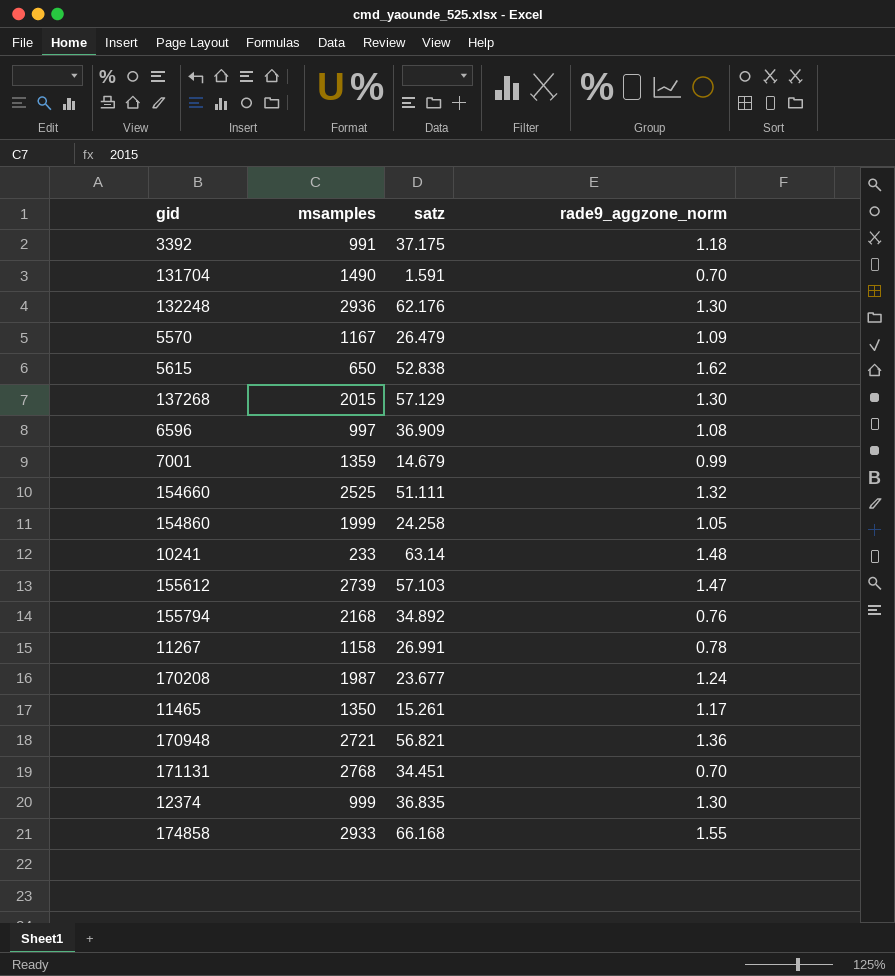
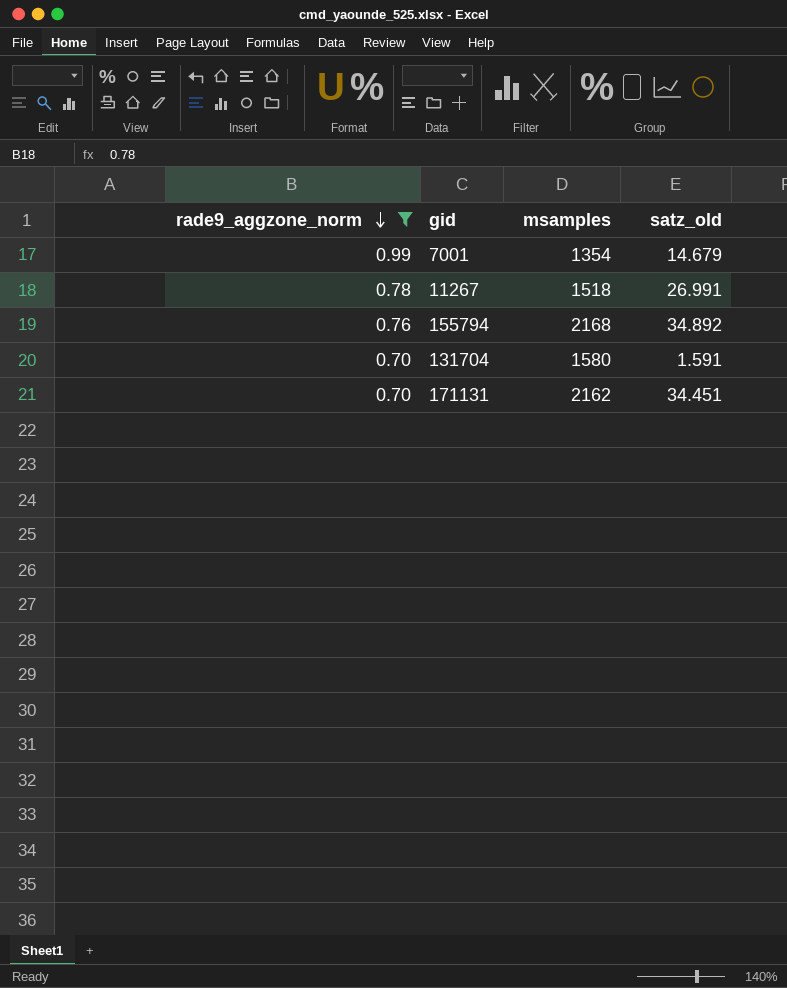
filter: none -> rade9_aggzone_norm <= 0.99
row order: none -> rade9_aggzone_norm descending
column rade9_aggzone_norm | position: 4 -> 1
column name: satz -> satz_old
7001 | msamples: 1359 -> 1354
11267 | msamples: 1158 -> 1518
131704 | msamples: 1490 -> 1580
171131 | msamples: 2768 -> 2162

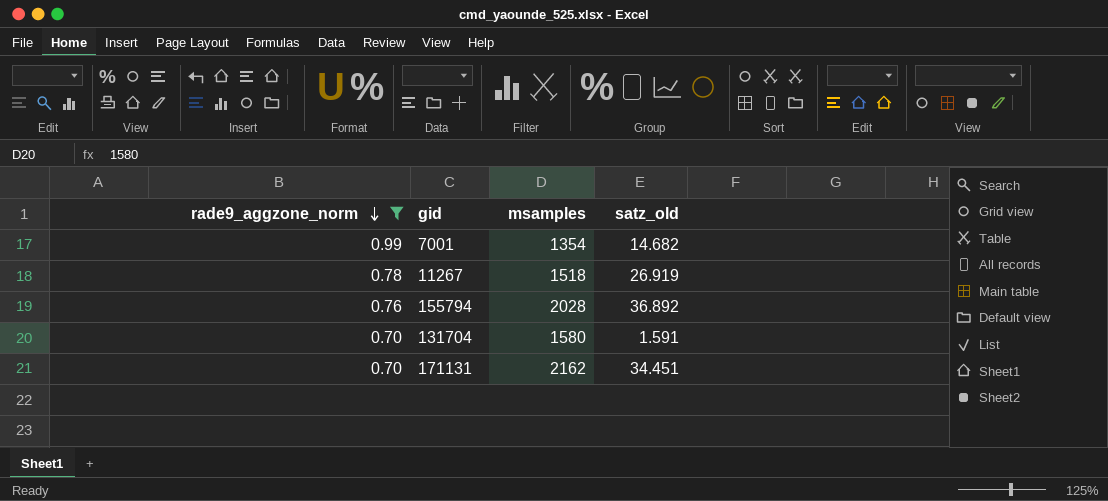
7001 | satz_old: 14.679 -> 14.682
11267 | satz_old: 26.991 -> 26.919
155794 | msamples: 2168 -> 2028
155794 | satz_old: 34.892 -> 36.892

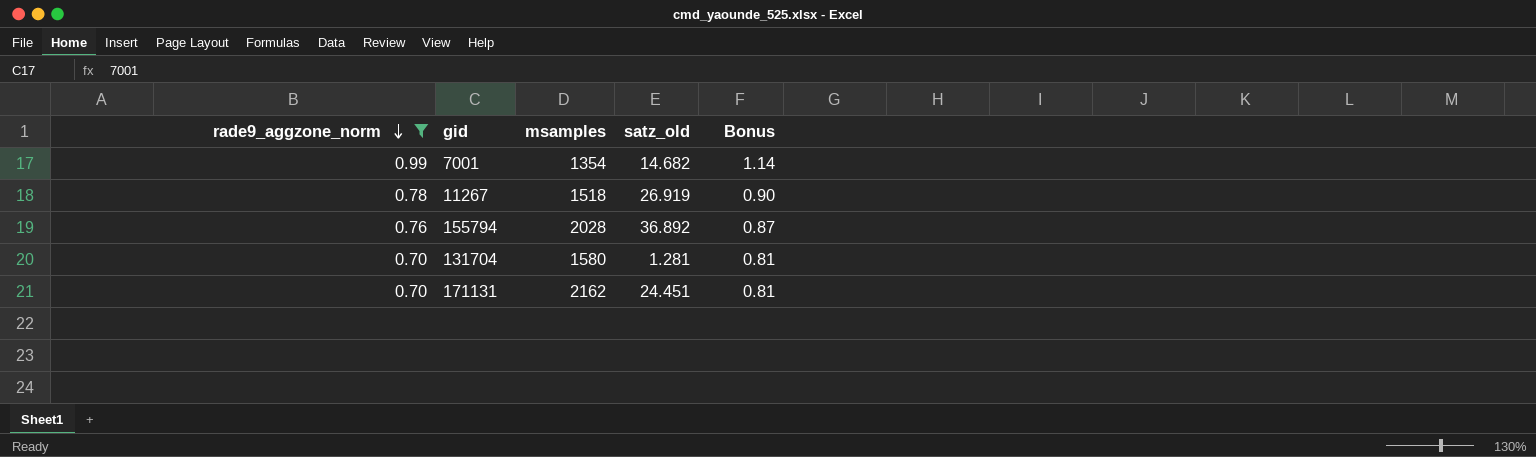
column Bonus | formula: none -> [rade9_aggzone_norm] * 1.15
131704 | satz_old: 1.591 -> 1.281
171131 | satz_old: 34.451 -> 24.451

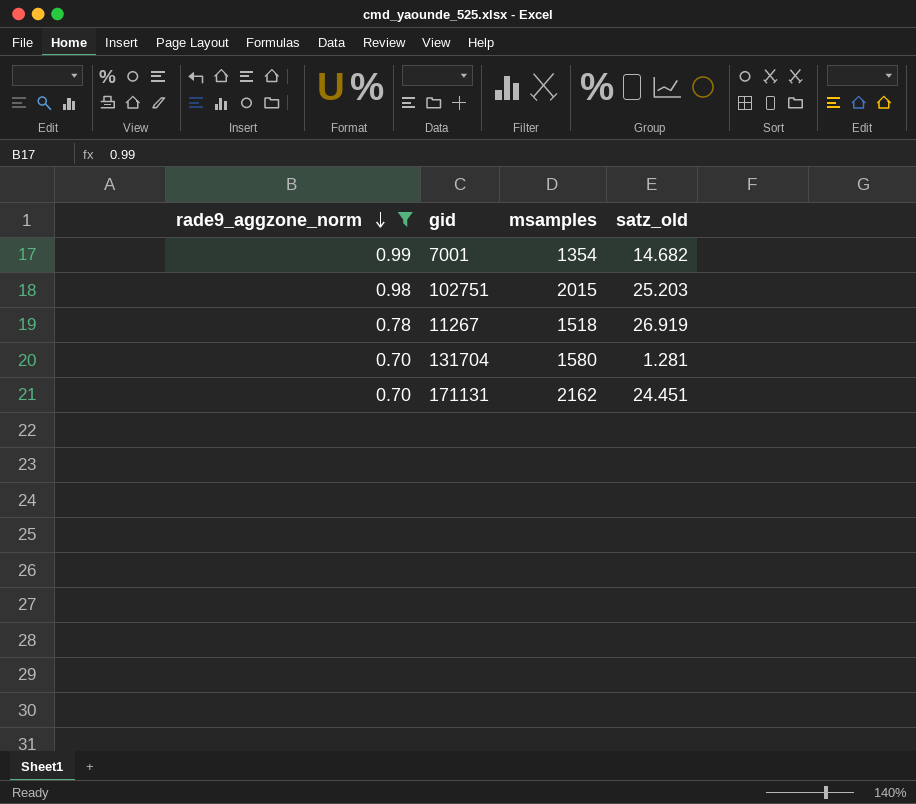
column Bonus | formula: [rade9_aggzone_norm] * 1.15 -> none
row 155794: 0.76 | 2028 | 36.892 | 0.87 -> none
row 102751: none -> 0.98 | 2015 | 25.203

